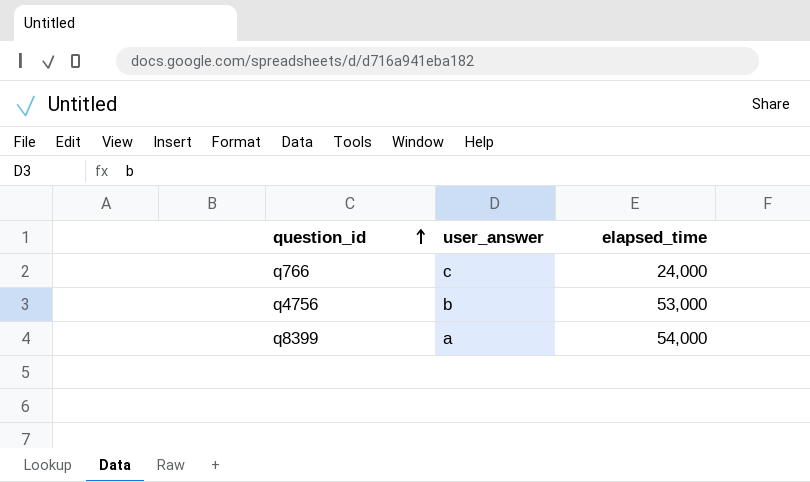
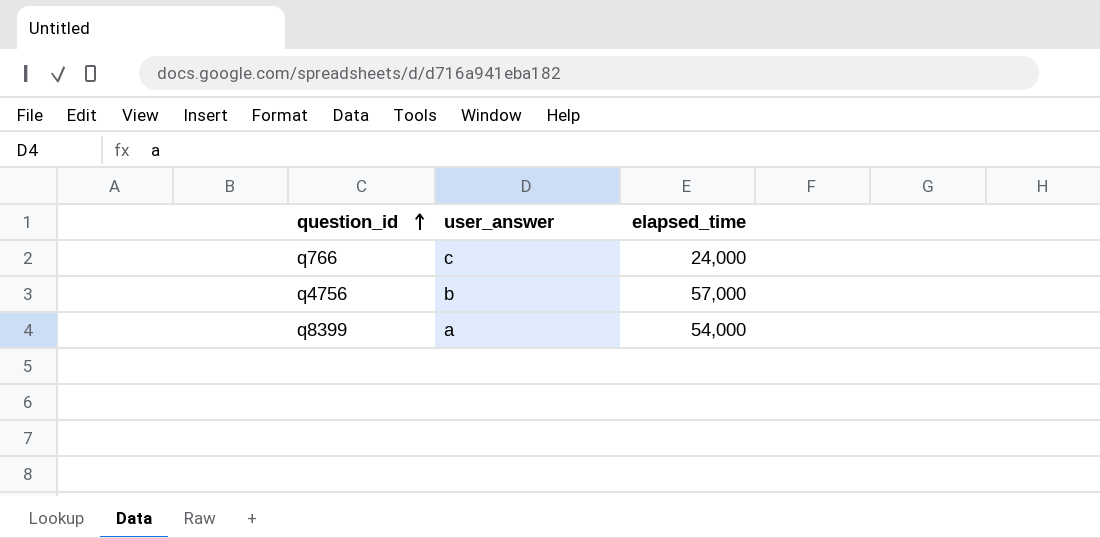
q4756 | elapsed_time: 53,000 -> 57,000

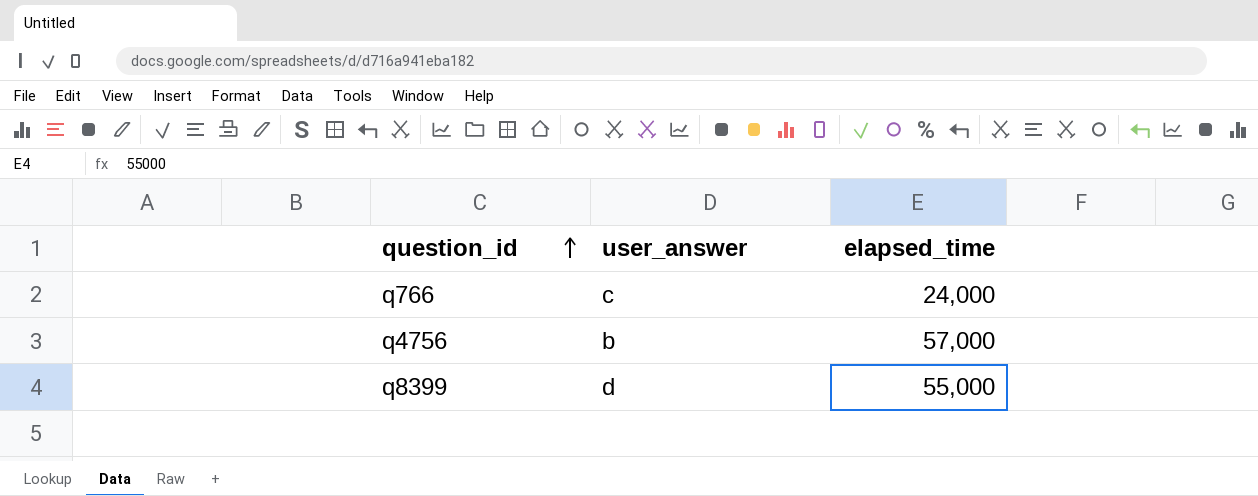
q8399 | user_answer: a -> d
q8399 | elapsed_time: 54,000 -> 55,000

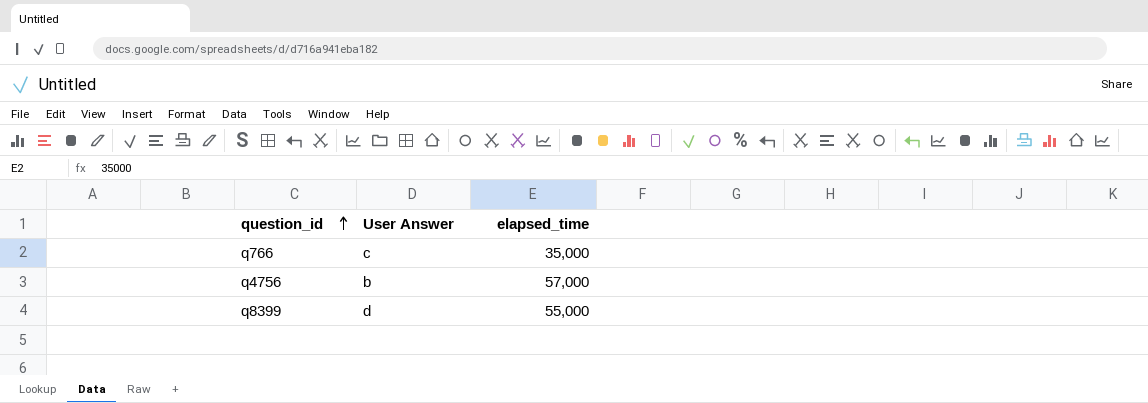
column name: user_answer -> User Answer
q766 | elapsed_time: 24,000 -> 35,000

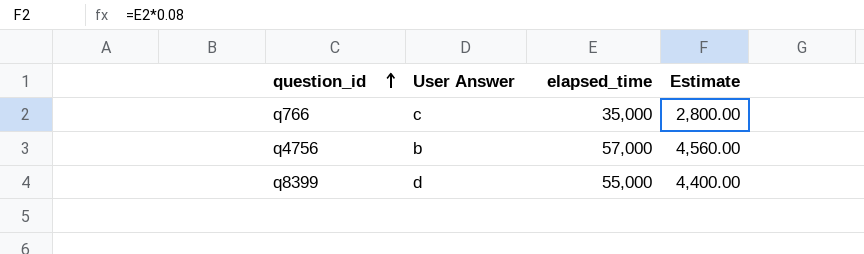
column Estimate | formula: none -> [elapsed_time] * 0.08

